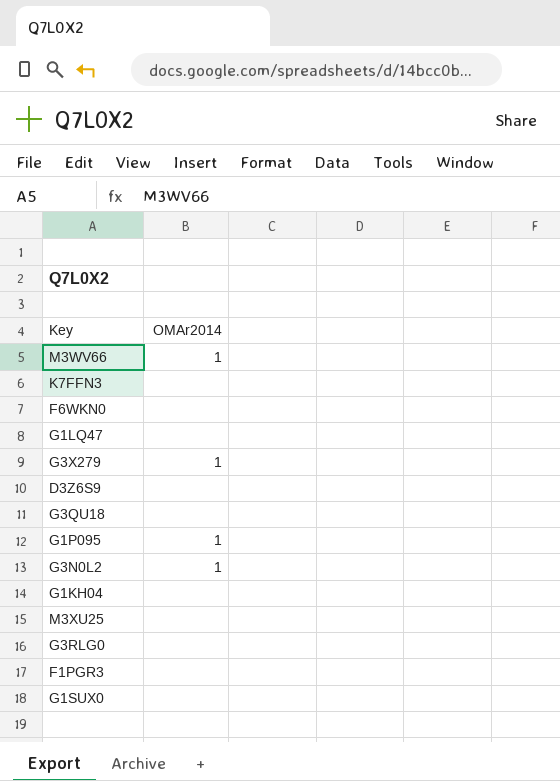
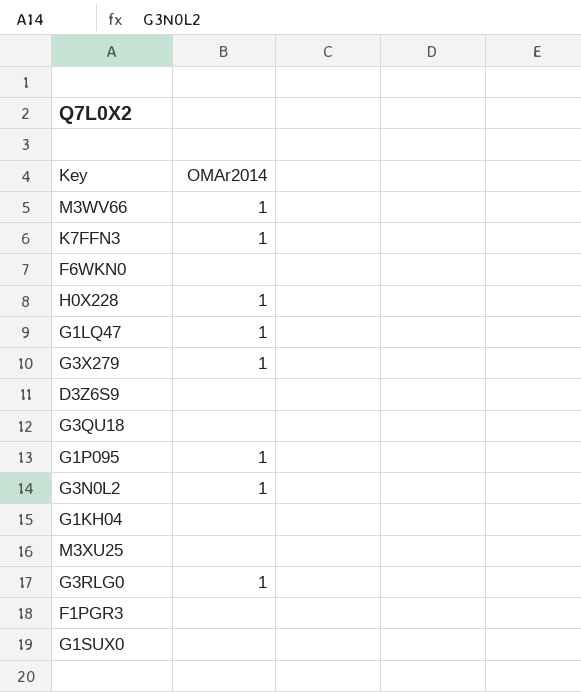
K7FFN3 | OMAr2014: none -> 1
row H0X228: none -> 1
G1LQ47 | OMAr2014: none -> 1
G3RLG0 | OMAr2014: none -> 1

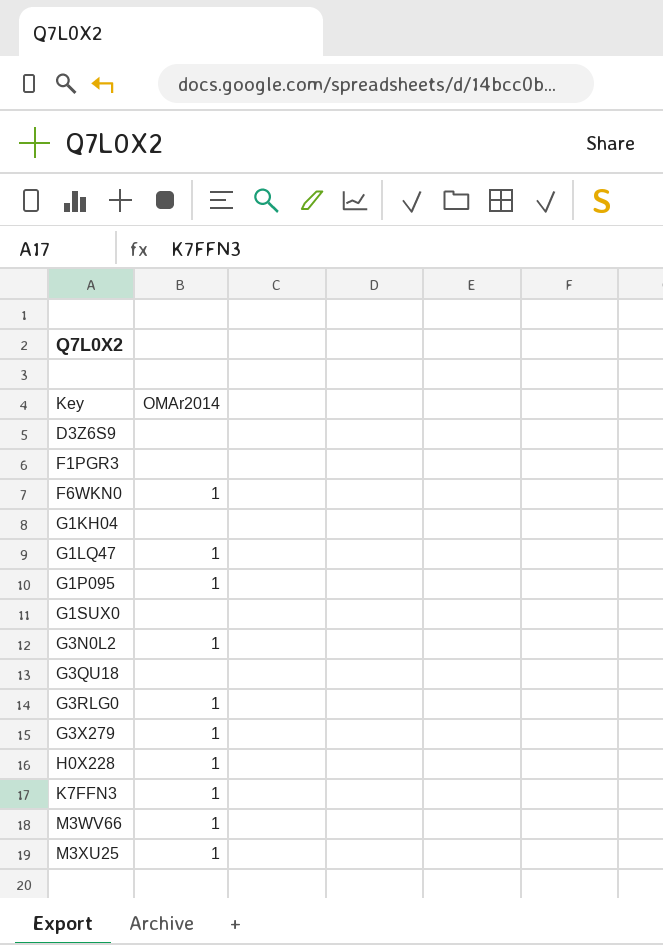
row order: none -> Key ascending
F6WKN0 | OMAr2014: none -> 1
M3XU25 | OMAr2014: none -> 1

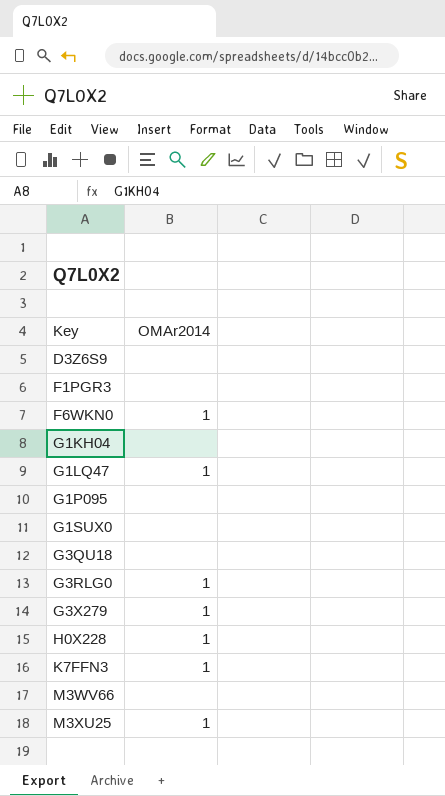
row G3N0L2: 1 -> none
G1P095 | OMAr2014: 1 -> none
M3WV66 | OMAr2014: 1 -> none

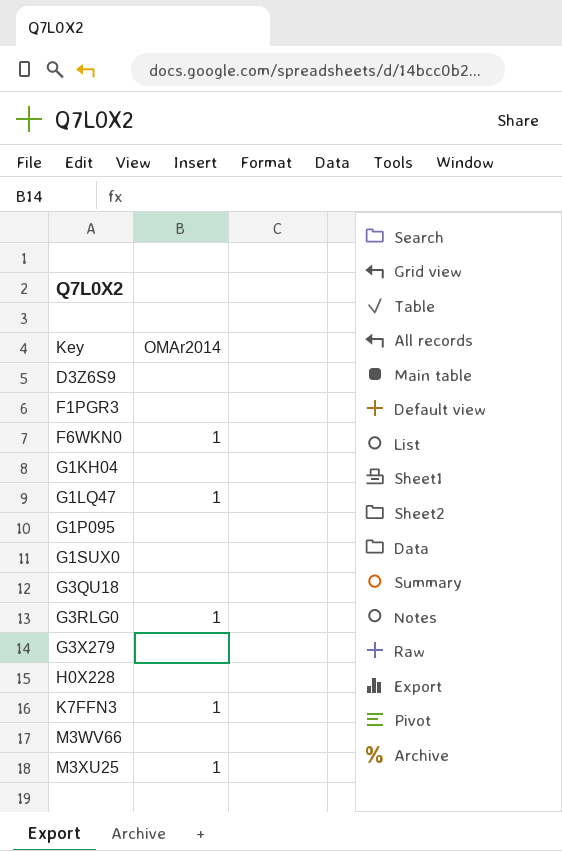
G3X279 | OMAr2014: 1 -> none
H0X228 | OMAr2014: 1 -> none

